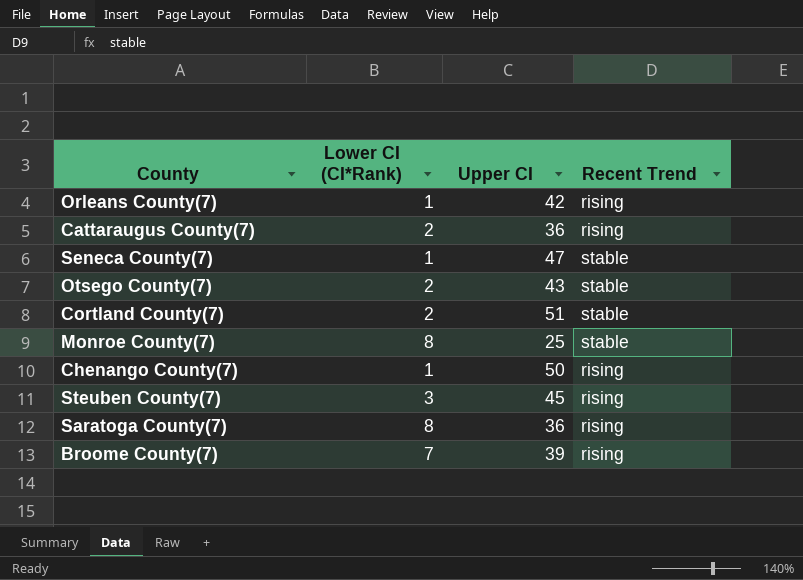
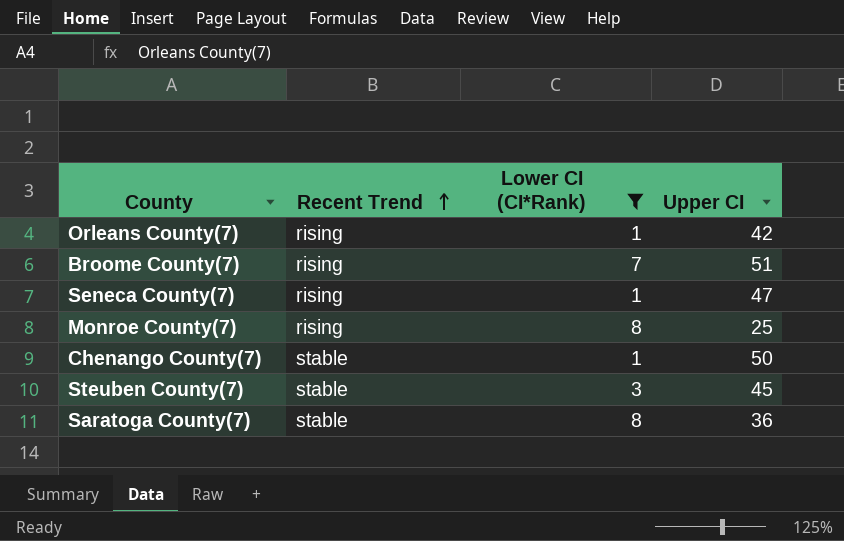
filter: none -> Lower CI (CI*Rank) != 2
row order: none -> Recent Trend ascending
column Recent Trend | position: 4 -> 2
Broome County(7) | Upper CI: 39 -> 51
Seneca County(7) | Recent Trend: stable -> rising
Monroe County(7) | Recent Trend: stable -> rising
Chenango County(7) | Recent Trend: rising -> stable
Steuben County(7) | Recent Trend: rising -> stable
Saratoga County(7) | Recent Trend: rising -> stable

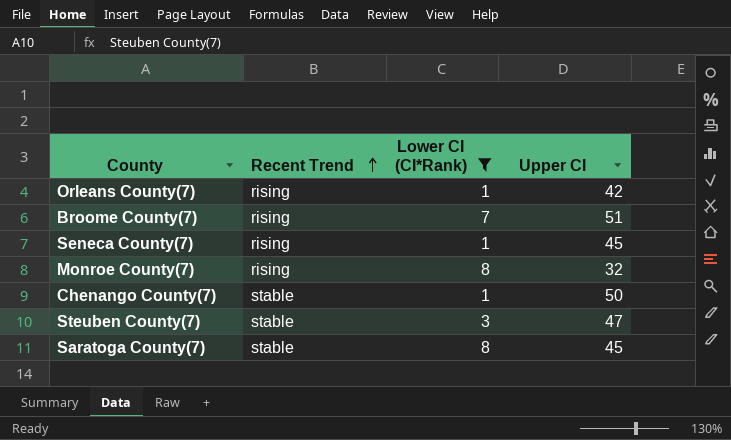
Seneca County(7) | Upper CI: 47 -> 45
Monroe County(7) | Upper CI: 25 -> 32
Steuben County(7) | Upper CI: 45 -> 47
Saratoga County(7) | Upper CI: 36 -> 45

